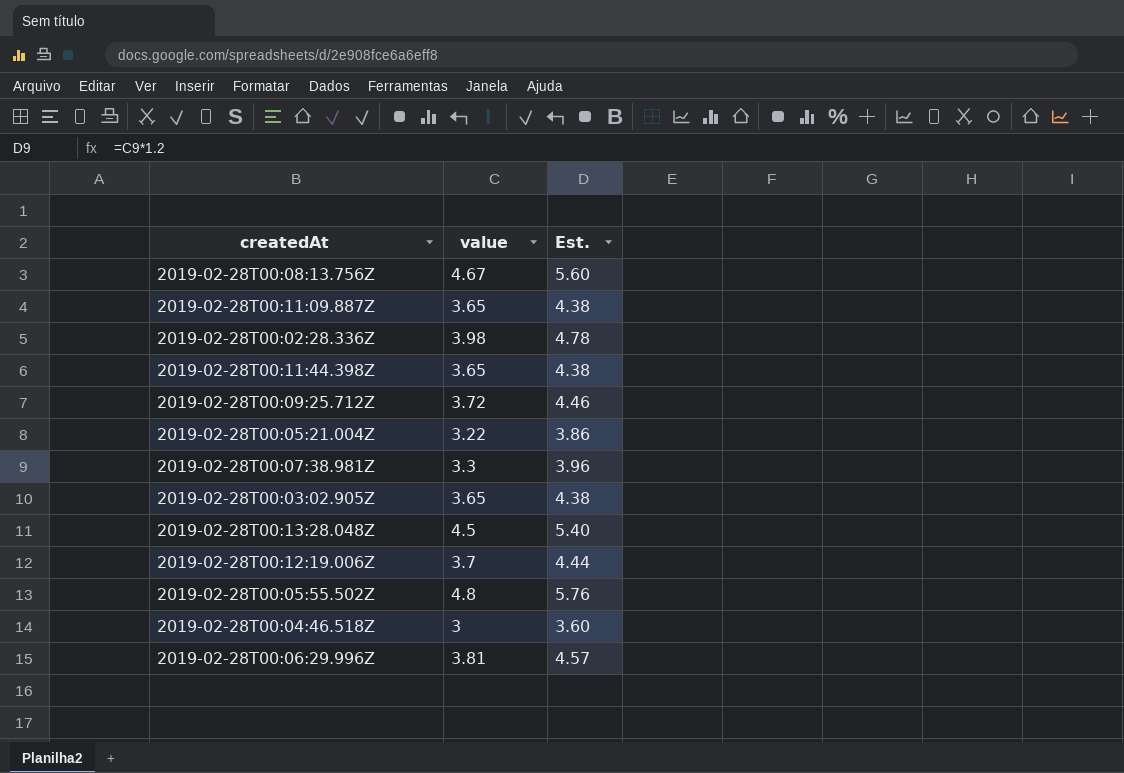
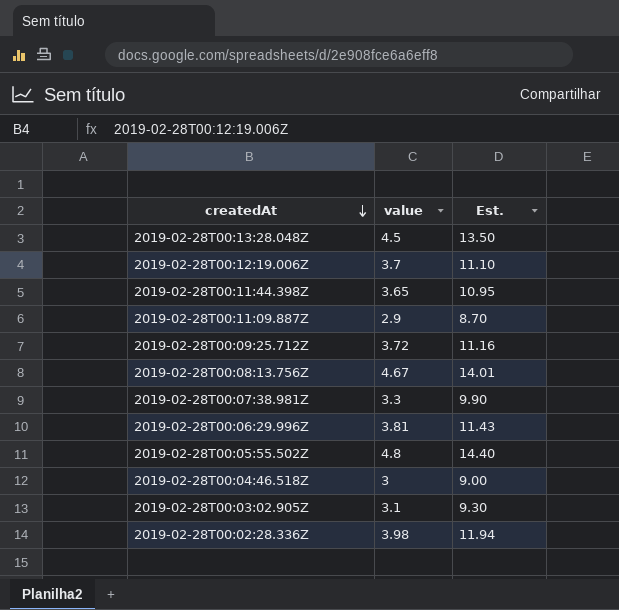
row order: none -> createdAt descending
column Est. | formula: [value] * 1.2 -> [value] * 3
row 2019-02-28T00:05:21.004Z: 3.22 | 3.86 -> none
2019-02-28T00:11:09.887Z | value: 3.65 -> 2.9
2019-02-28T00:03:02.905Z | value: 3.65 -> 3.1

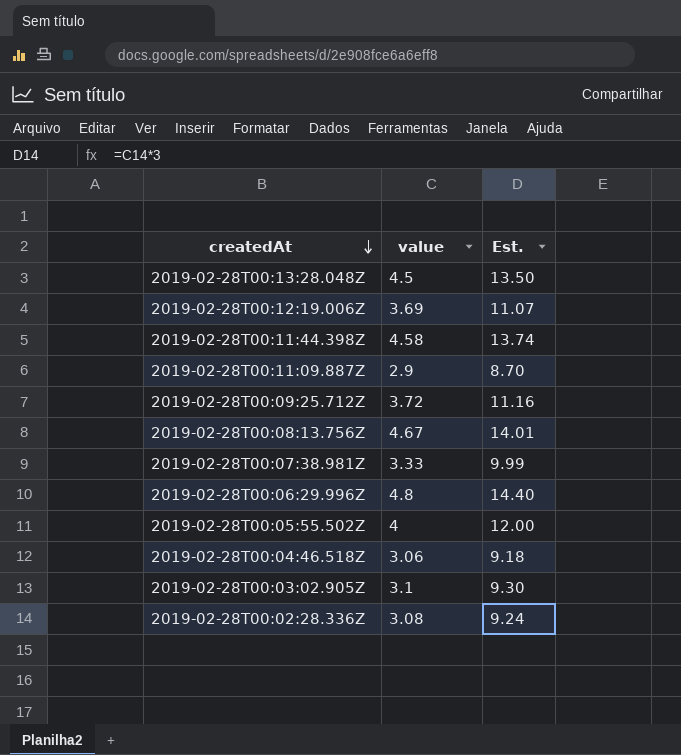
2019-02-28T00:12:19.006Z | value: 3.7 -> 3.69
2019-02-28T00:12:19.006Z | Est.: 11.10 -> 11.07
2019-02-28T00:11:44.398Z | value: 3.65 -> 4.58
2019-02-28T00:11:44.398Z | Est.: 10.95 -> 13.74
2019-02-28T00:07:38.981Z | value: 3.3 -> 3.33
2019-02-28T00:07:38.981Z | Est.: 9.90 -> 9.99
2019-02-28T00:06:29.996Z | value: 3.81 -> 4.8
2019-02-28T00:06:29.996Z | Est.: 11.43 -> 14.40
2019-02-28T00:05:55.502Z | value: 4.8 -> 4
2019-02-28T00:05:55.502Z | Est.: 14.40 -> 12.00
2019-02-28T00:04:46.518Z | value: 3 -> 3.06
2019-02-28T00:04:46.518Z | Est.: 9.00 -> 9.18
2019-02-28T00:02:28.336Z | value: 3.98 -> 3.08
2019-02-28T00:02:28.336Z | Est.: 11.94 -> 9.24

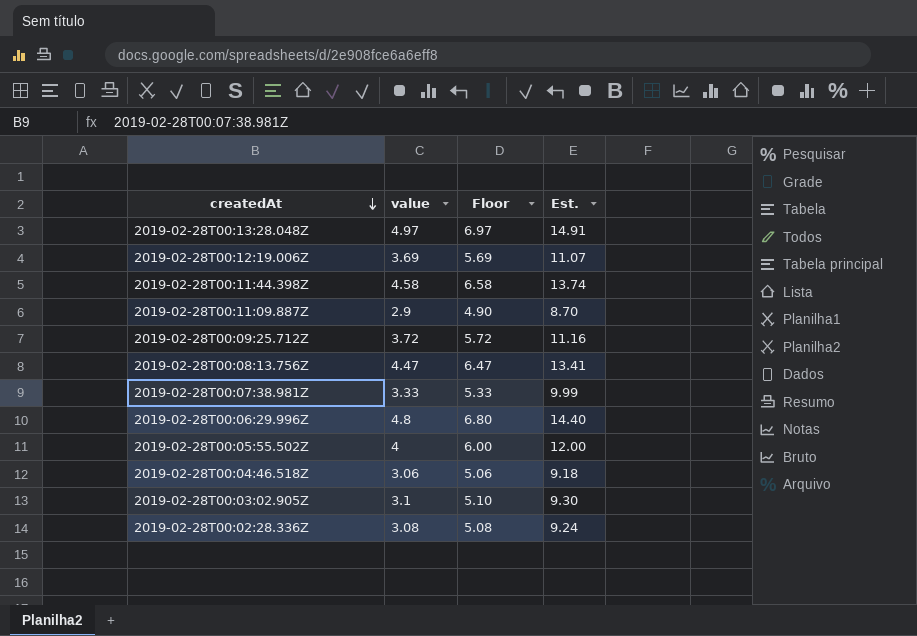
column Floor | formula: none -> [value] + 2
2019-02-28T00:13:28.048Z | value: 4.5 -> 4.97
2019-02-28T00:13:28.048Z | Est.: 13.50 -> 14.91
2019-02-28T00:08:13.756Z | value: 4.67 -> 4.47
2019-02-28T00:08:13.756Z | Est.: 14.01 -> 13.41

